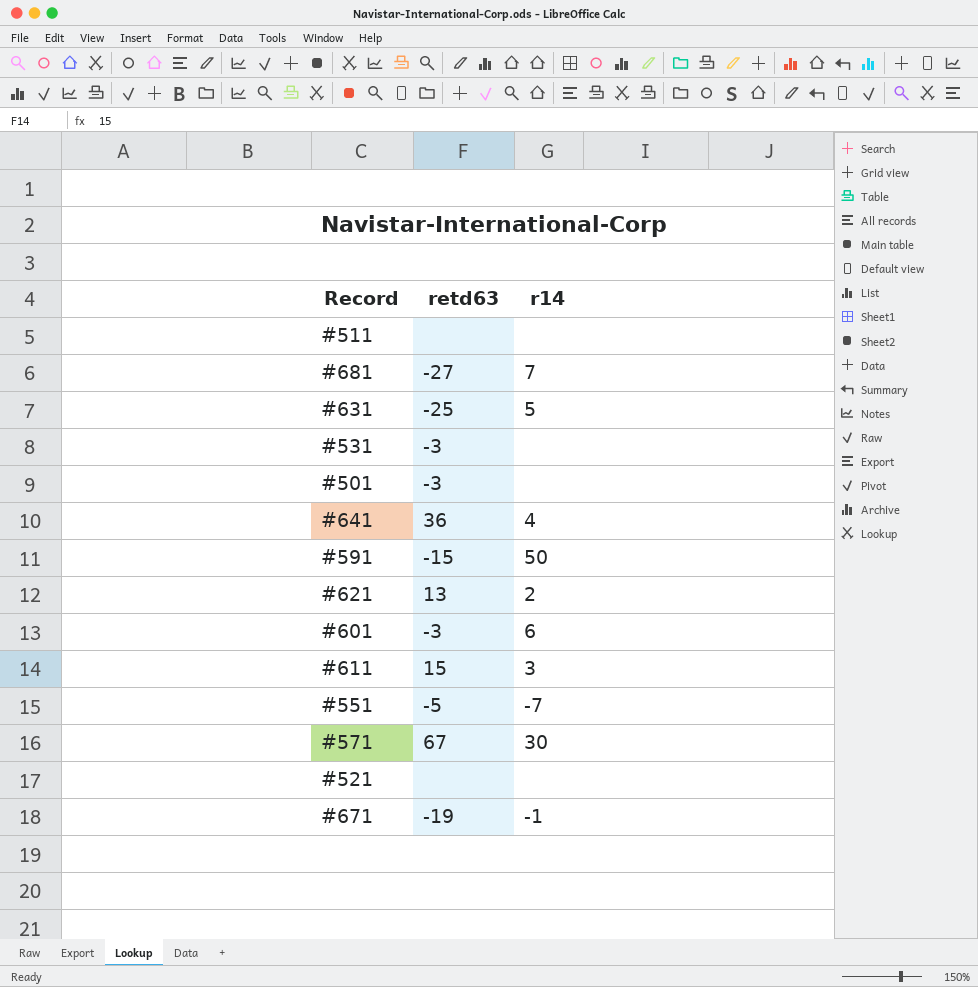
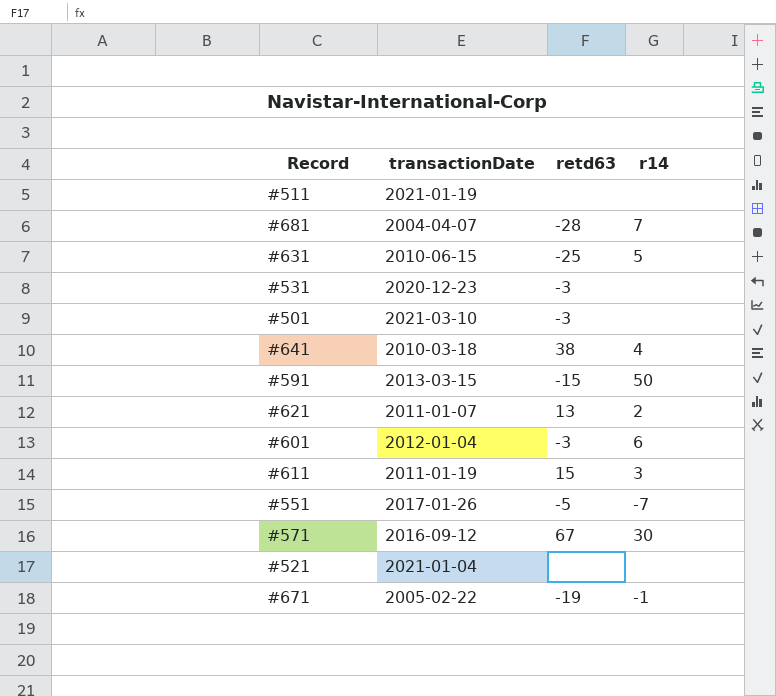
column transactionDate | position: none -> 2
#681 | retd63: -27 -> -28
#641 | retd63: 36 -> 38

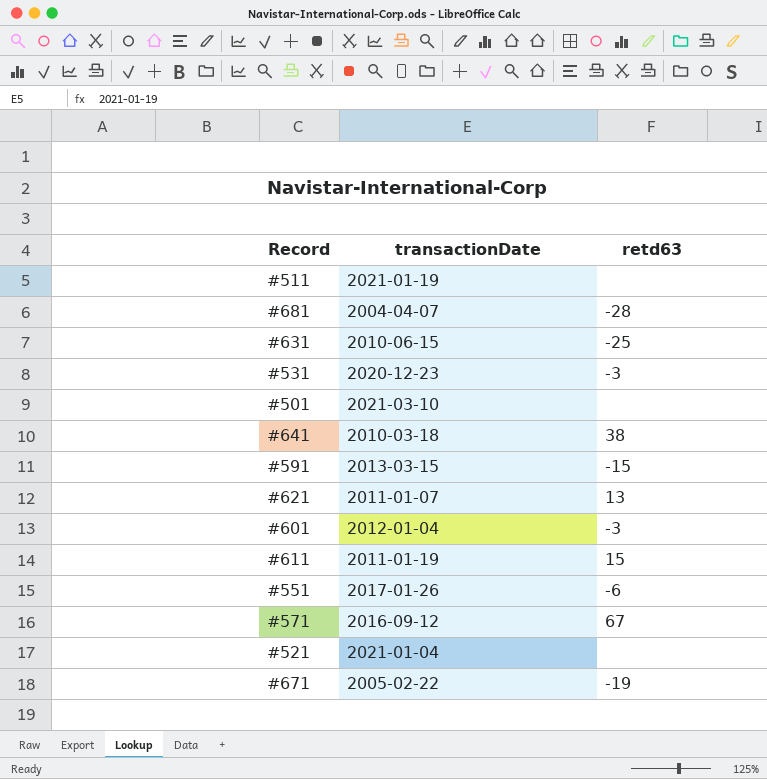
column r14 | position: 4 -> none
#501 | retd63: -3 -> none
#551 | retd63: -5 -> -6

